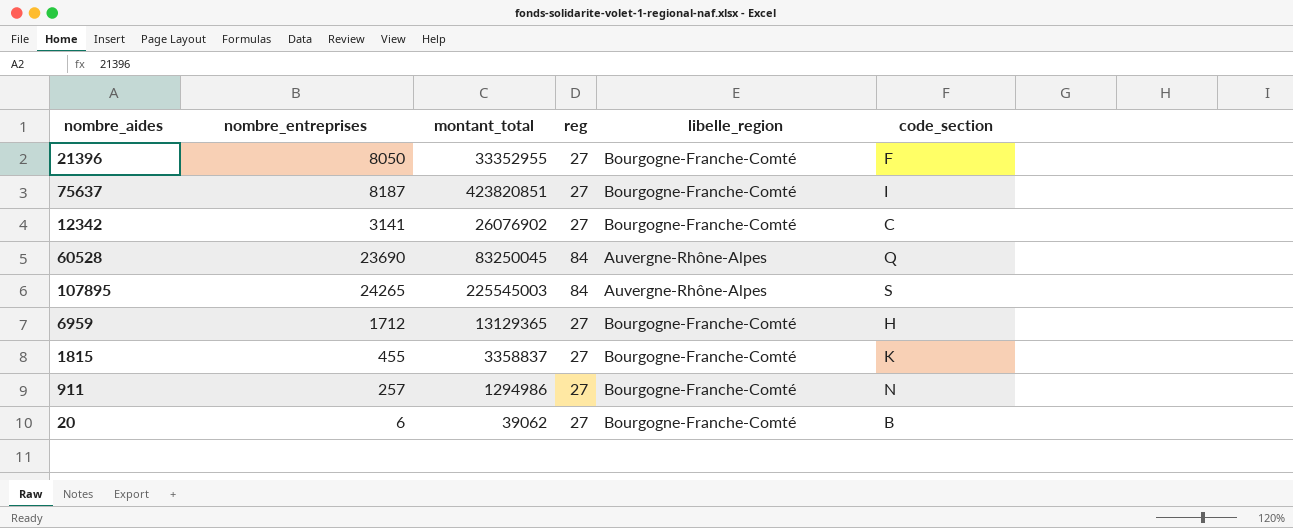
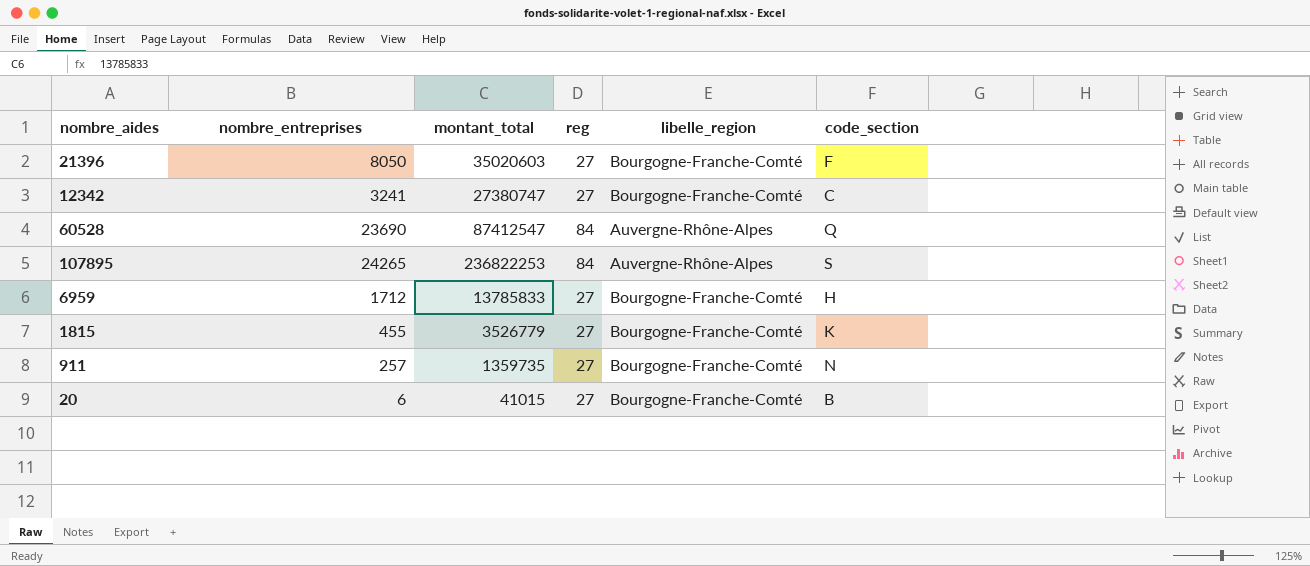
row 75637: 8187 | 423820851 | 27 | Bourgogne-Franche-Comté | I -> none
21396 | montant_total: 33352955 -> 35020603
12342 | nombre_entreprises: 3141 -> 3241
12342 | montant_total: 26076902 -> 27380747
60528 | montant_total: 83250045 -> 87412547
107895 | montant_total: 225545003 -> 236822253
6959 | montant_total: 13129365 -> 13785833
1815 | montant_total: 3358837 -> 3526779
911 | montant_total: 1294986 -> 1359735
20 | montant_total: 39062 -> 41015

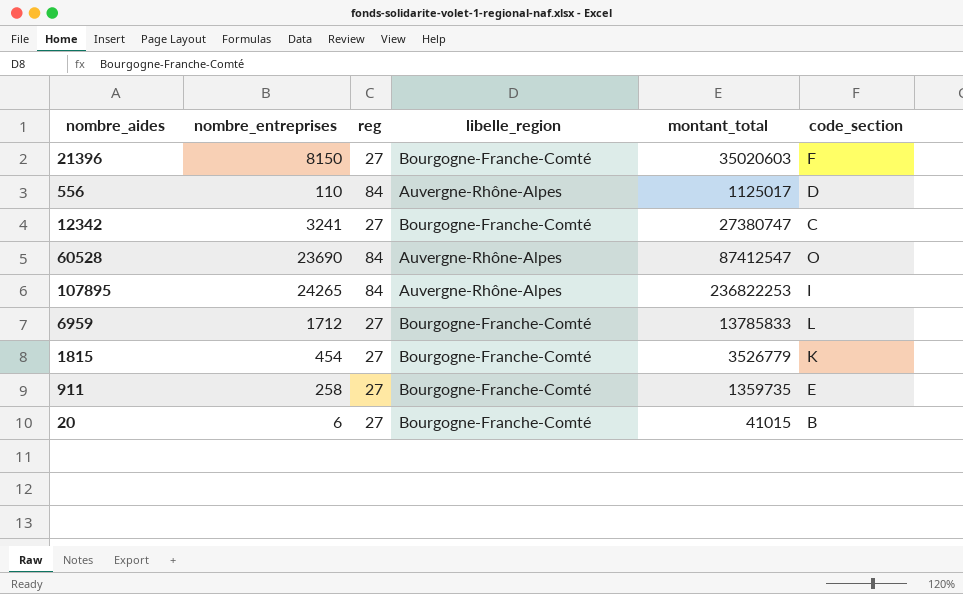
column montant_total | position: 3 -> 5
21396 | nombre_entreprises: 8050 -> 8150
row 556: none -> 110 | 84 | Auvergne-Rhône-Alpes | 1125017 | D
60528 | code_section: Q -> O
107895 | code_section: S -> I
6959 | code_section: H -> L
1815 | nombre_entreprises: 455 -> 454
911 | nombre_entreprises: 257 -> 258
911 | code_section: N -> E

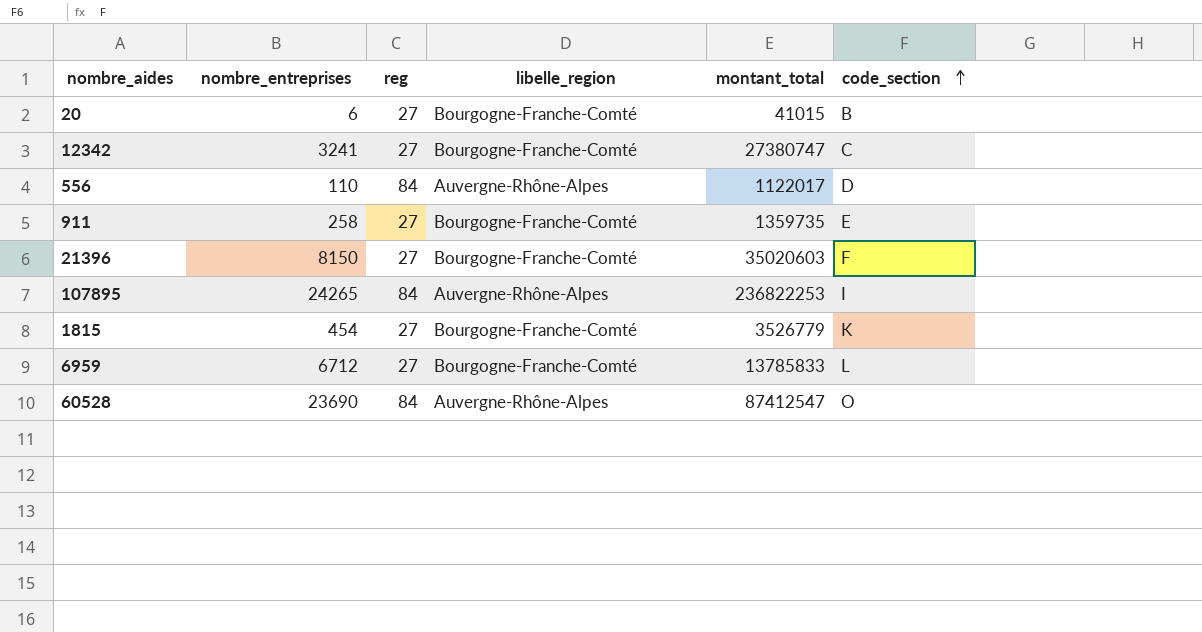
row order: none -> code_section ascending
556 | montant_total: 1125017 -> 1122017
6959 | nombre_entreprises: 1712 -> 6712

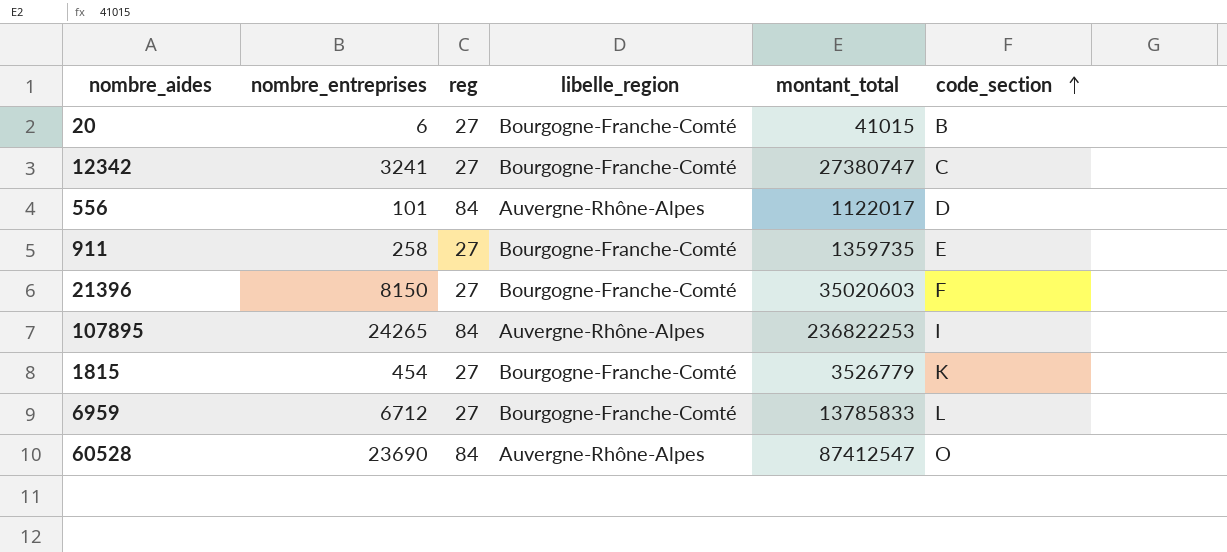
556 | nombre_entreprises: 110 -> 101

